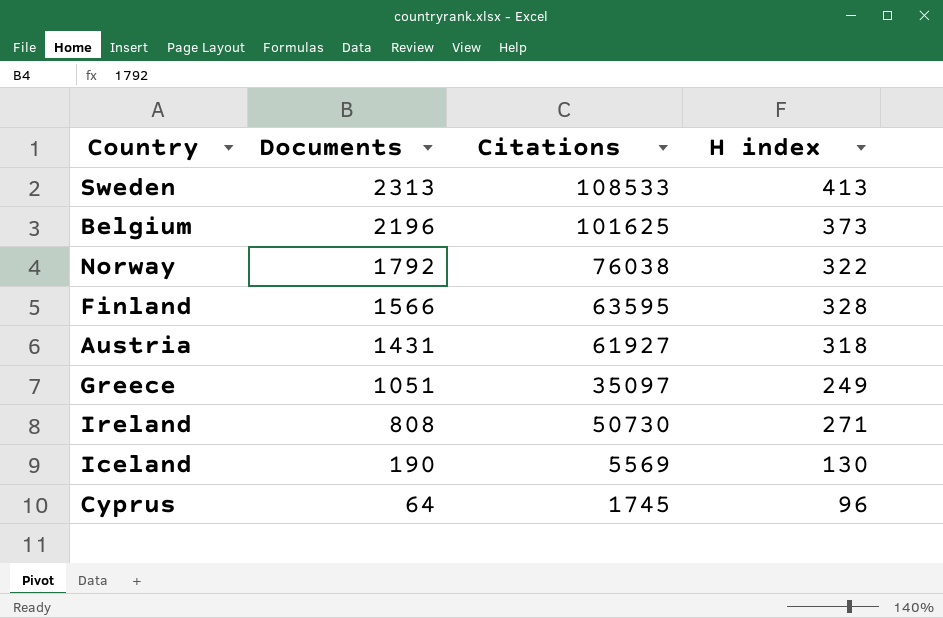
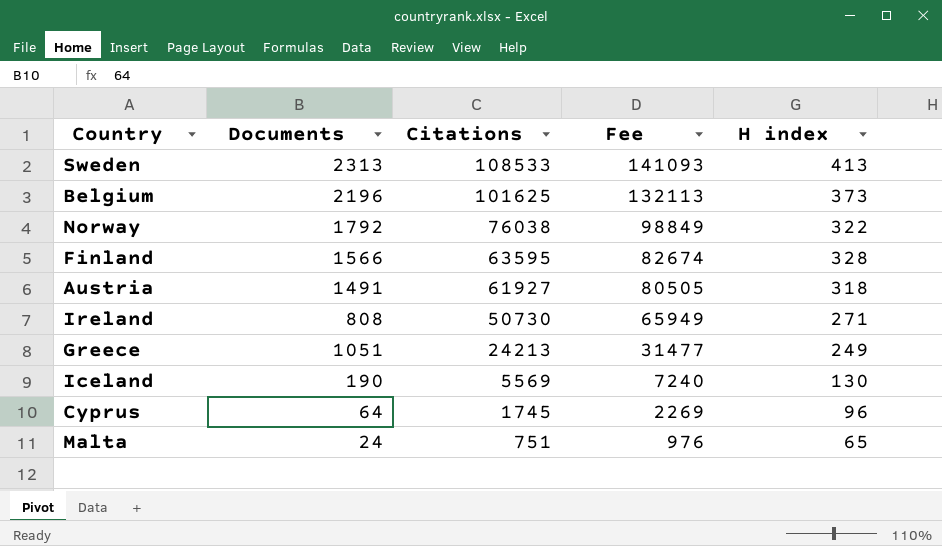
row order: Documents descending -> Citations descending
column Fee | formula: none -> [Citations] * 1.3
Austria | Documents: 1431 -> 1491
Greece | Citations: 35097 -> 24213
row Malta: none -> 24 | 751 | 976 | 65

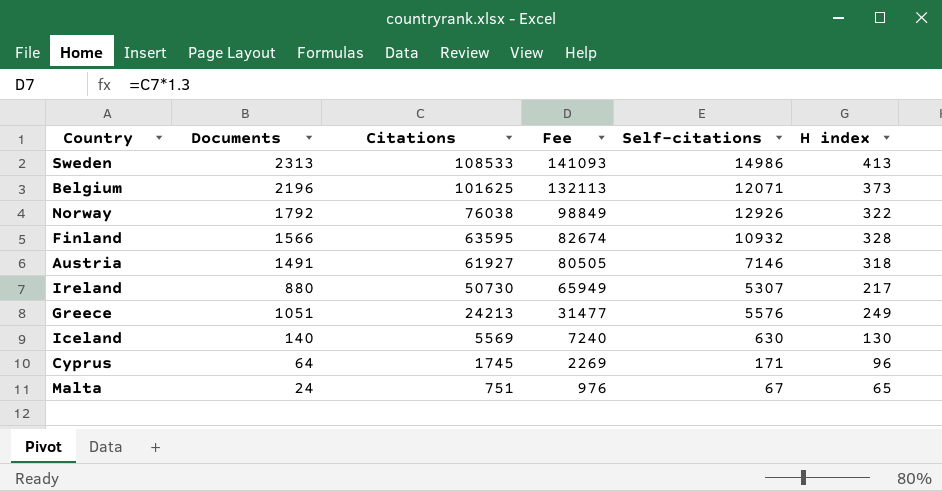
column Self-citations | position: none -> 5
Ireland | Documents: 808 -> 880
Ireland | H index: 271 -> 217
Iceland | Documents: 190 -> 140

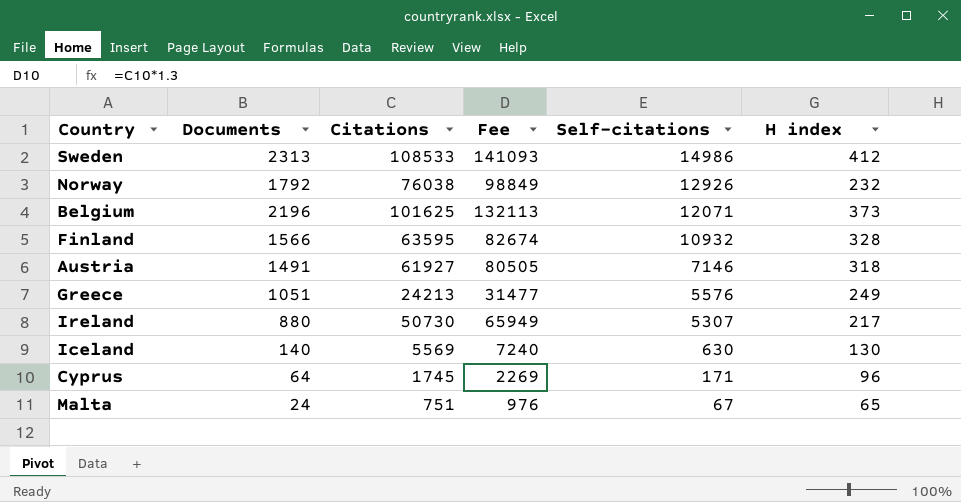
row order: Citations descending -> Self-citations descending
Sweden | H index: 413 -> 412
Norway | H index: 322 -> 232

